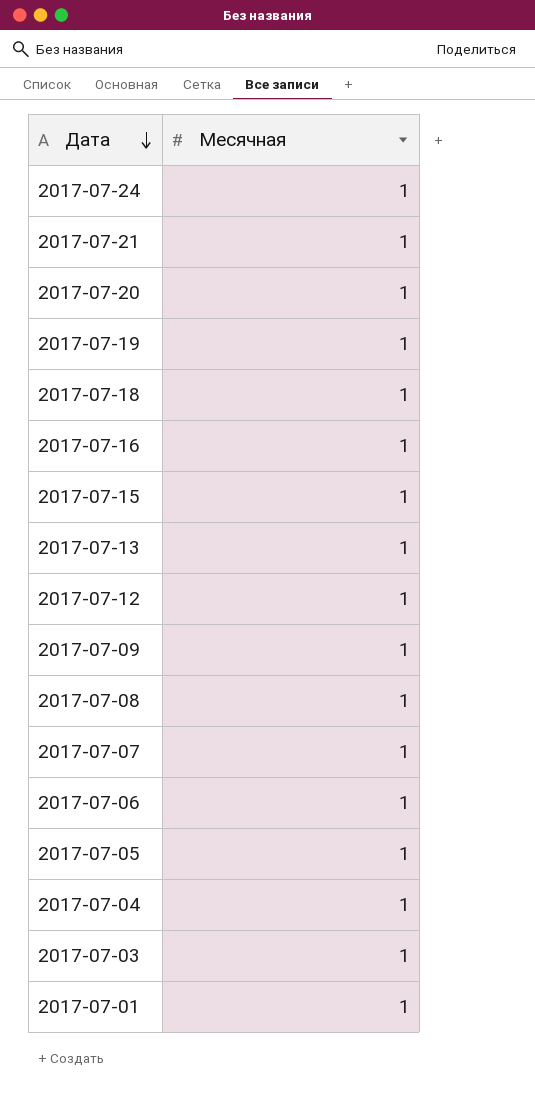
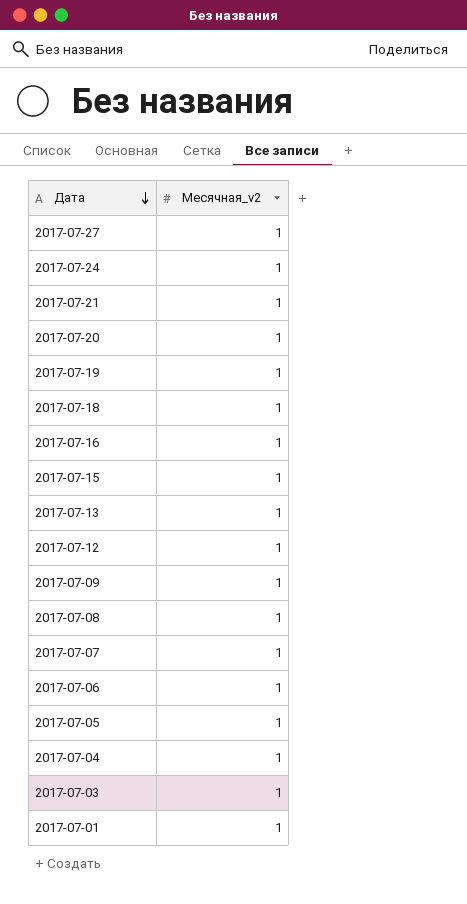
column name: Месячная -> Месячная_v2
row 2017-07-27: none -> 1

